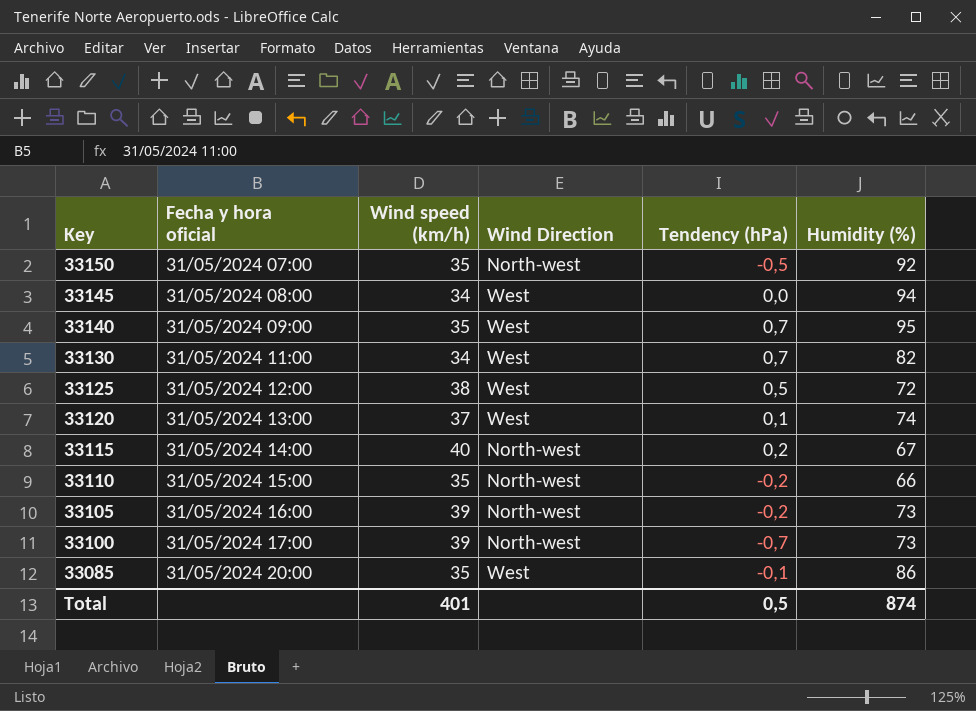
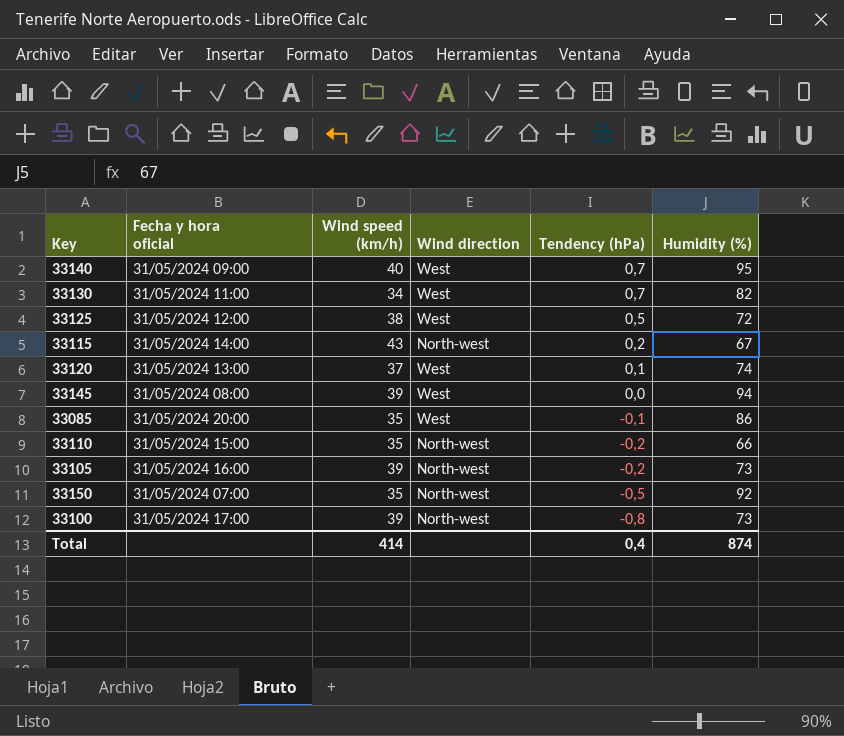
row order: Key descending -> Tendency (hPa) descending
column name: Wind Direction -> Wind direction
33140 | Wind speed (km/h): 35 -> 40
33115 | Wind speed (km/h): 40 -> 43
33145 | Wind speed (km/h): 34 -> 39
33100 | Tendency (hPa): -0,7 -> -0,8
Total | Wind speed (km/h): 401 -> 414
Total | Tendency (hPa): 0,5 -> 0,4

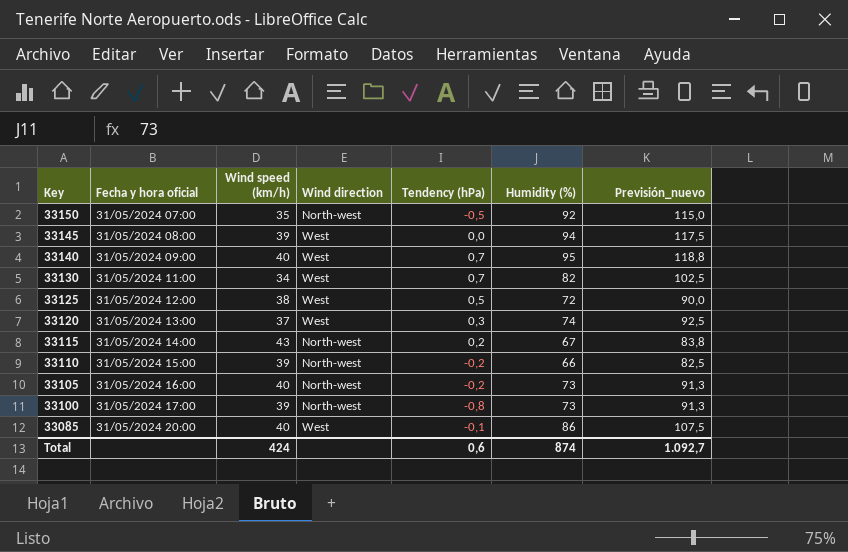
row order: Tendency (hPa) descending -> Key descending
column Previsión_nuevo | formula: none -> [Humidity (%)] * 1,25
33120 | Tendency (hPa): 0,1 -> 0,3
33110 | Wind speed (km/h): 35 -> 39
33105 | Wind speed (km/h): 39 -> 40
33085 | Wind speed (km/h): 35 -> 40
Total | Wind speed (km/h): 414 -> 424
Total | Tendency (hPa): 0,4 -> 0,6

